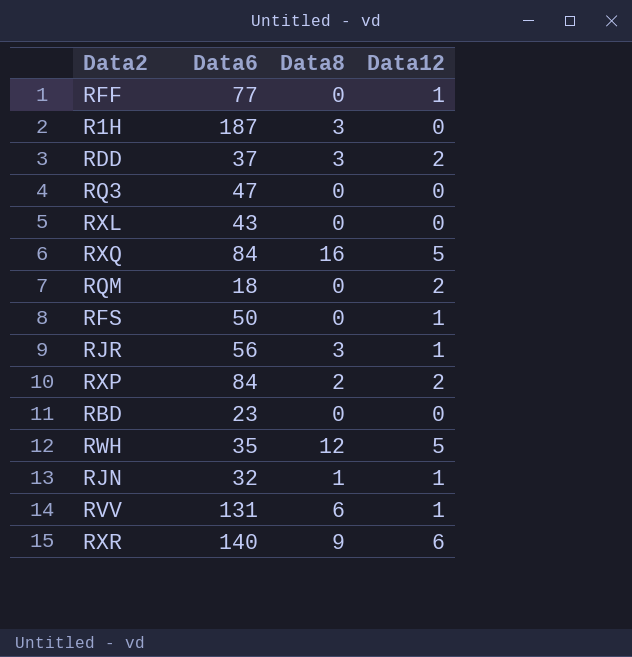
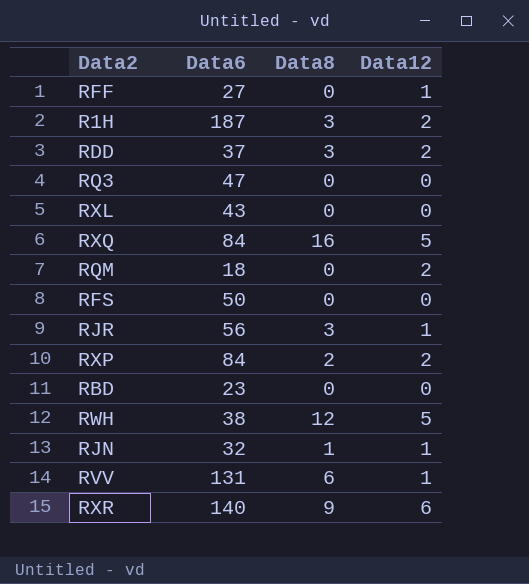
RFF | Data6: 77 -> 27
R1H | Data12: 0 -> 2
RFS | Data12: 1 -> 0
RWH | Data6: 35 -> 38

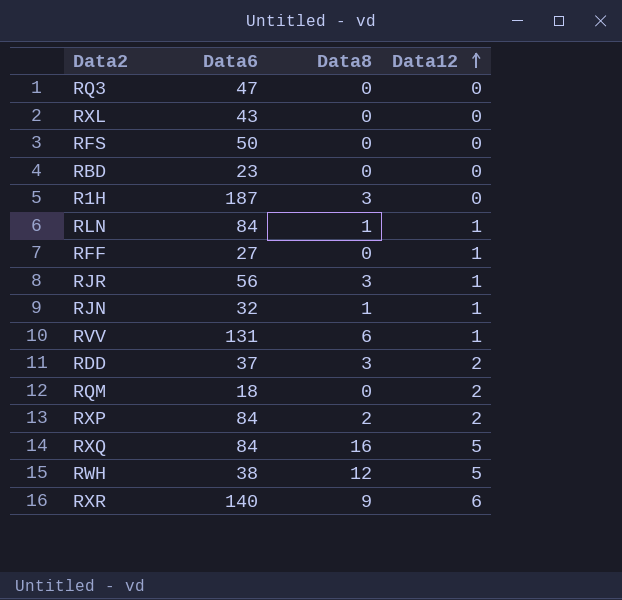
row order: none -> Data12 ascending
R1H | Data12: 2 -> 0
row RLN: none -> 84 | 1 | 1

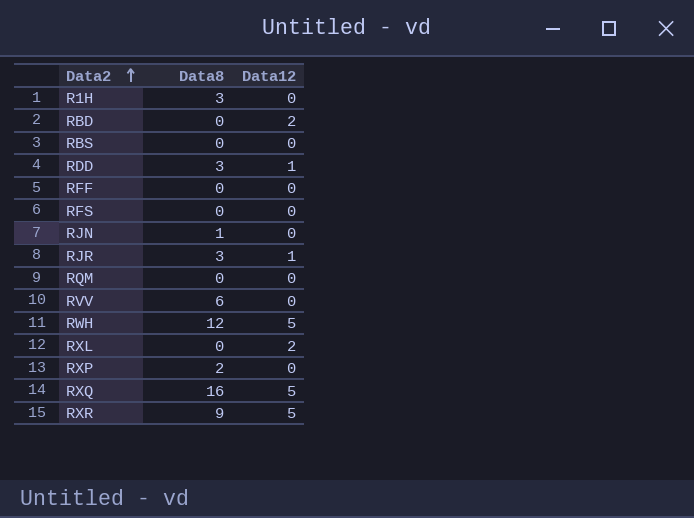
row order: Data12 ascending -> Data2 ascending
column Data6 | position: 2 -> none
row RQ3: 47 | 0 | 0 -> none
row RLN: 84 | 1 | 1 -> none
RBD | Data12: 0 -> 2
row RBS: none -> 0 | 0
RDD | Data12: 2 -> 1
RFF | Data12: 1 -> 0
RJN | Data12: 1 -> 0
RQM | Data12: 2 -> 0
RVV | Data12: 1 -> 0
RXL | Data12: 0 -> 2
RXP | Data12: 2 -> 0
RXR | Data12: 6 -> 5

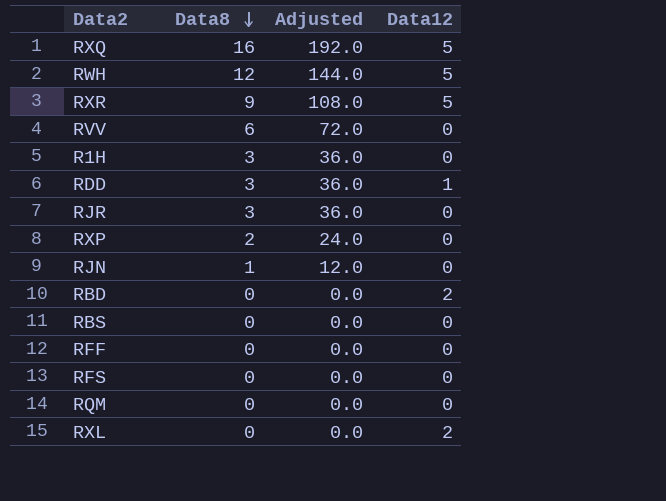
row order: Data2 ascending -> Data8 descending
column Adjusted | formula: none -> [Data8] * 12
RJR | Data12: 1 -> 0

